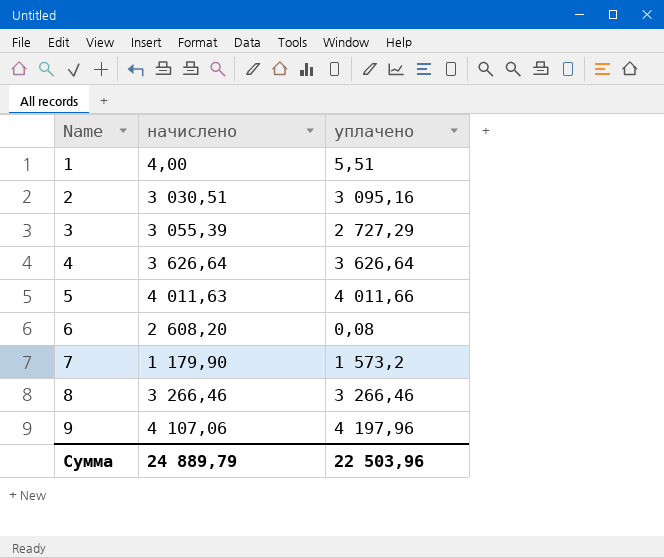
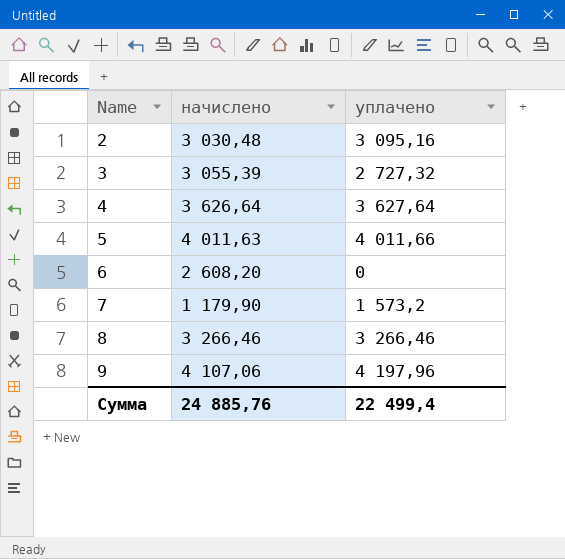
row 1: 4,00 | 5,51 -> none
2 | начислено: 3 030,51 -> 3 030,48
3 | уплачено: 2 727,29 -> 2 727,32
4 | уплачено: 3 626,64 -> 3 627,64
6 | уплачено: 0,08 -> 0
Сумма | начислено: 24 889,79 -> 24 885,76
Сумма | уплачено: 22 503,96 -> 22 499,4

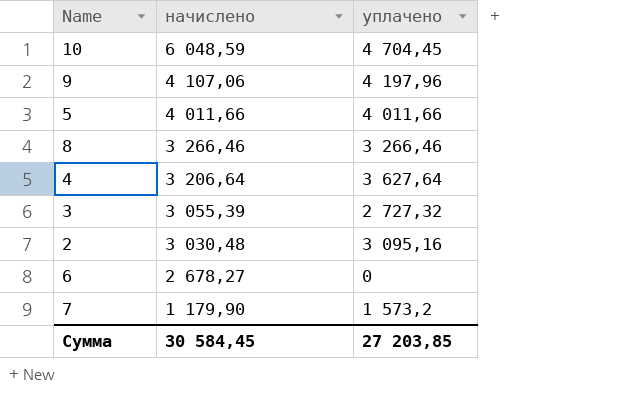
row order: Name ascending -> начислено descending
row 10: none -> 6 048,59 | 4 704,45
5 | начислено: 4 011,63 -> 4 011,66
4 | начислено: 3 626,64 -> 3 206,64
6 | начислено: 2 608,20 -> 2 678,27
Сумма | начислено: 24 885,76 -> 30 584,45
Сумма | уплачено: 22 499,4 -> 27 203,85

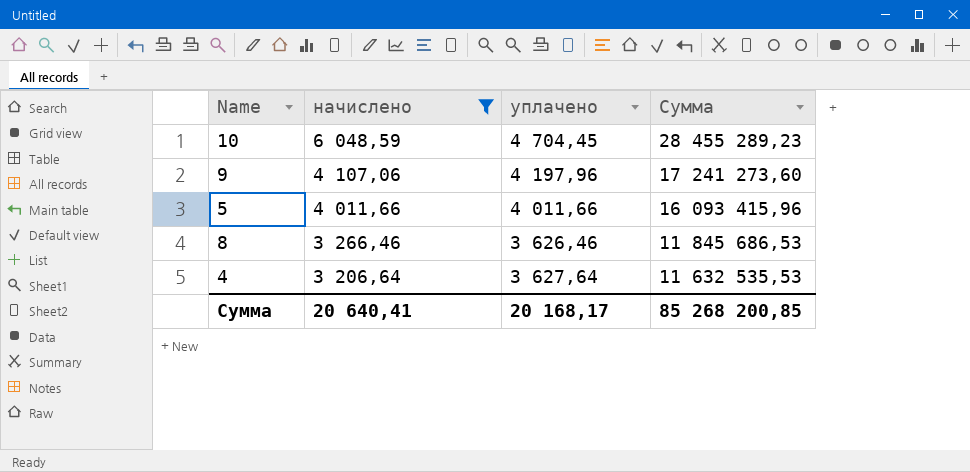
filter: none -> начислено >= 3 206,64
column Сумма | formula: none -> [начислено] * [уплачено]
8 | уплачено: 3 266,46 -> 3 626,46
Сумма | начислено: 30 584,45 -> 20 640,41
Сумма | уплачено: 27 203,85 -> 20 168,17

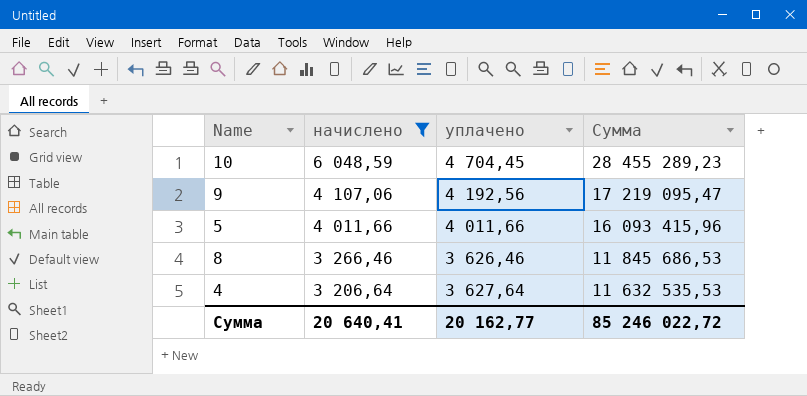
9 | уплачено: 4 197,96 -> 4 192,56
9 | Сумма: 17 241 273,60 -> 17 219 095,47
Сумма | уплачено: 20 168,17 -> 20 162,77
Сумма | Сумма: 85 268 200,85 -> 85 246 022,72

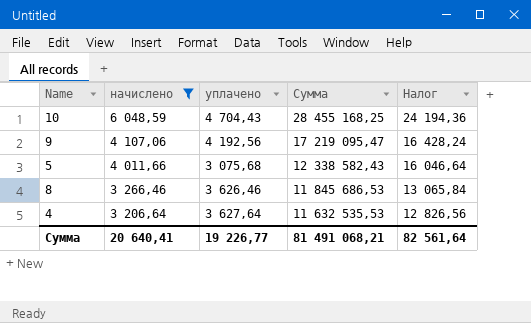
column Налог | formula: none -> [начислено] * 4
10 | уплачено: 4 704,45 -> 4 704,43
10 | Сумма: 28 455 289,23 -> 28 455 168,25
5 | уплачено: 4 011,66 -> 3 075,68
5 | Сумма: 16 093 415,96 -> 12 338 582,43
Сумма | уплачено: 20 162,77 -> 19 226,77
Сумма | Сумма: 85 246 022,72 -> 81 491 068,21

